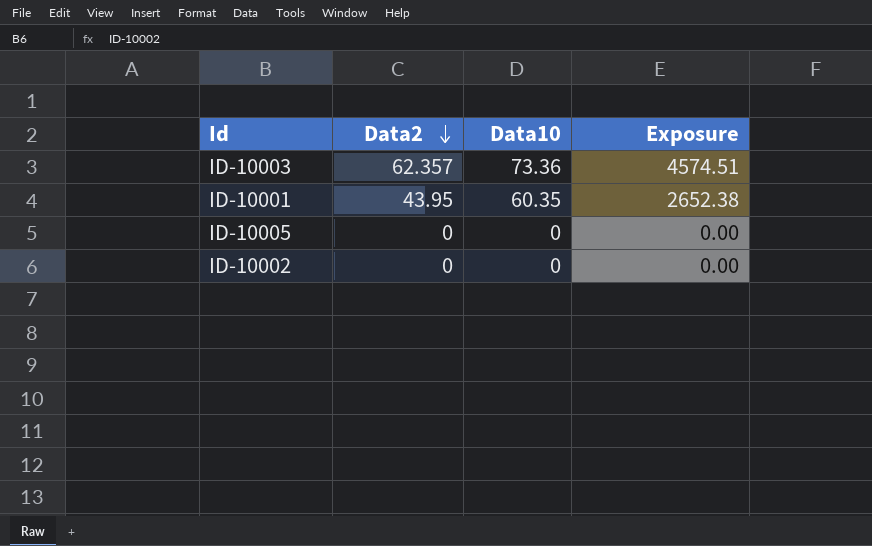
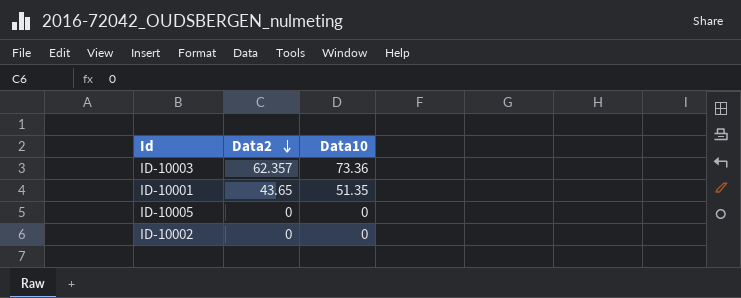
column Exposure | formula: [Data2] * [Data10] -> none
ID-10001 | Data2: 43.95 -> 43.65
ID-10001 | Data10: 60.35 -> 51.35

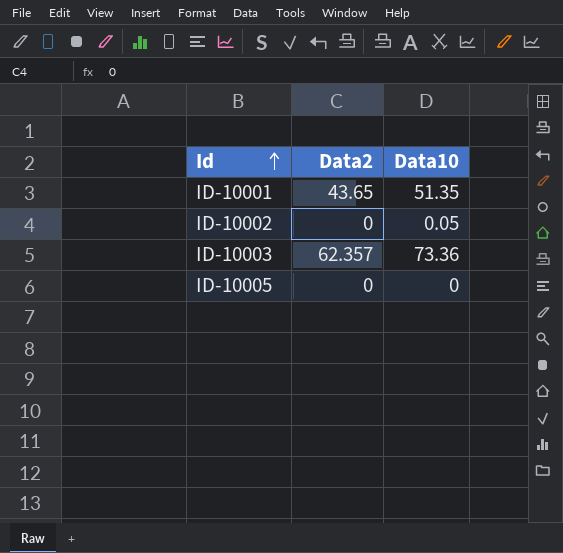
row order: Data2 descending -> Id ascending
ID-10002 | Data10: 0 -> 0.05

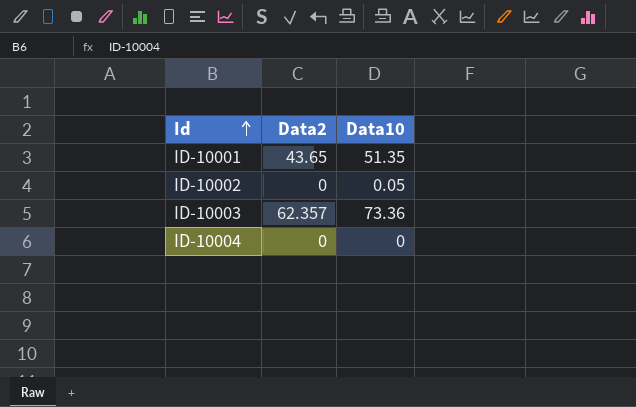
row ID-10005: 0 | 0 -> none
row ID-10004: none -> 0 | 0

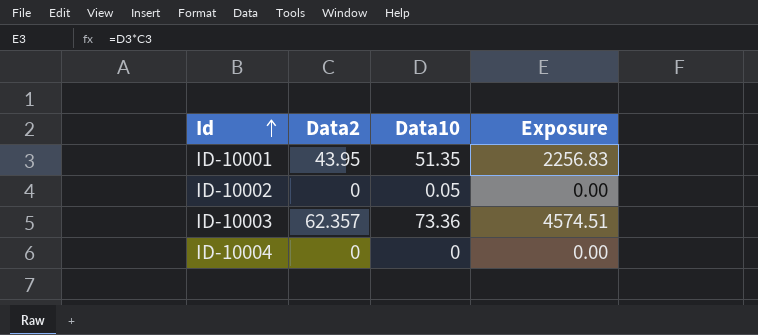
column Exposure | formula: none -> [Data2] * [Data10]
ID-10001 | Data2: 43.65 -> 43.95

